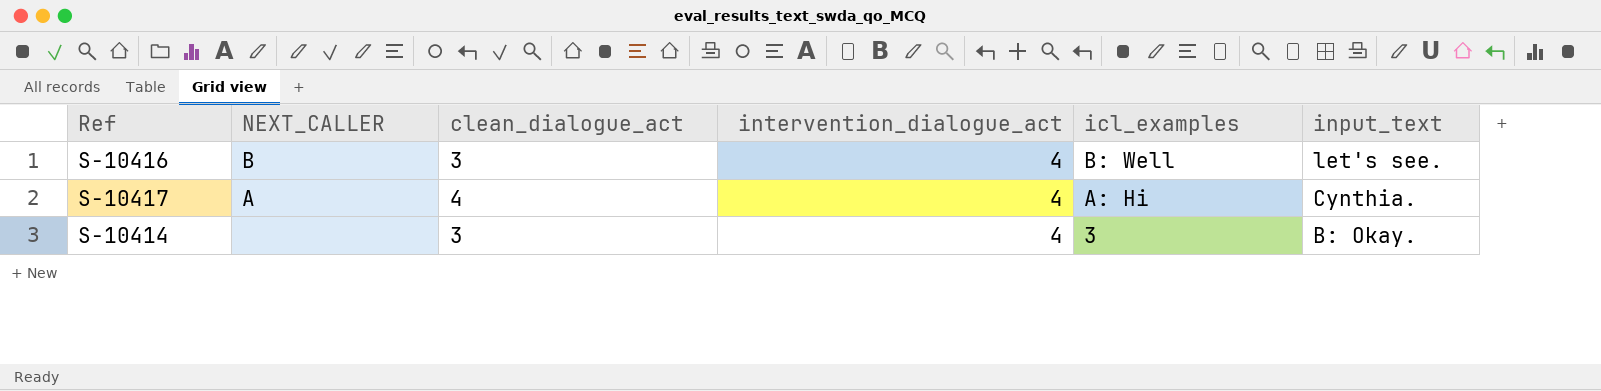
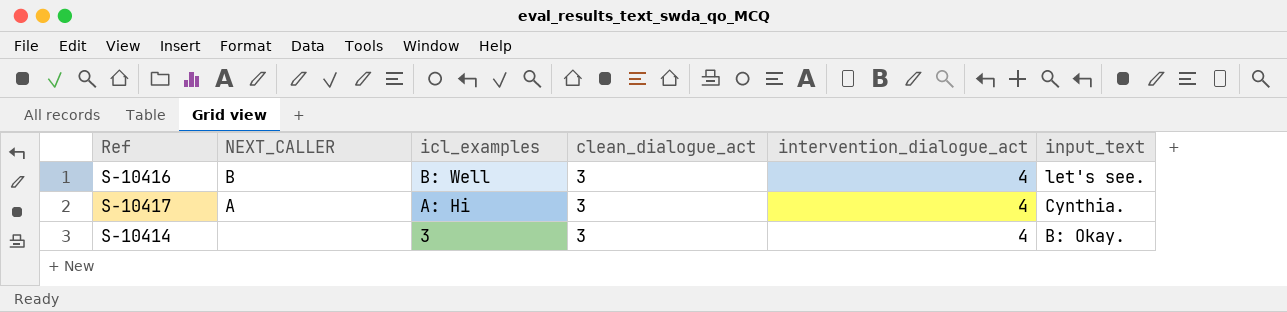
column icl_examples | position: 5 -> 3
S-10417 | clean_dialogue_act: 4 -> 3

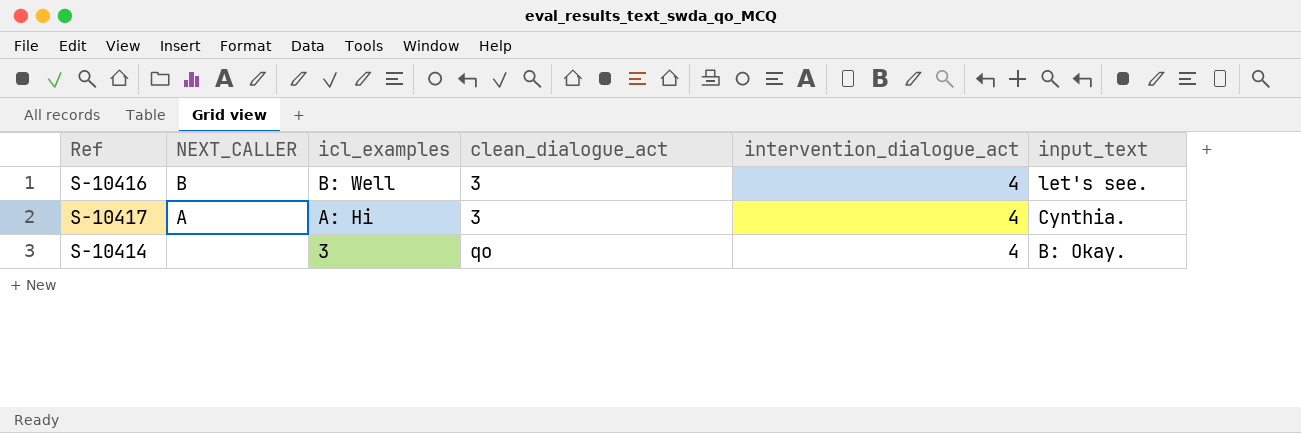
S-10414 | clean_dialogue_act: 3 -> qo

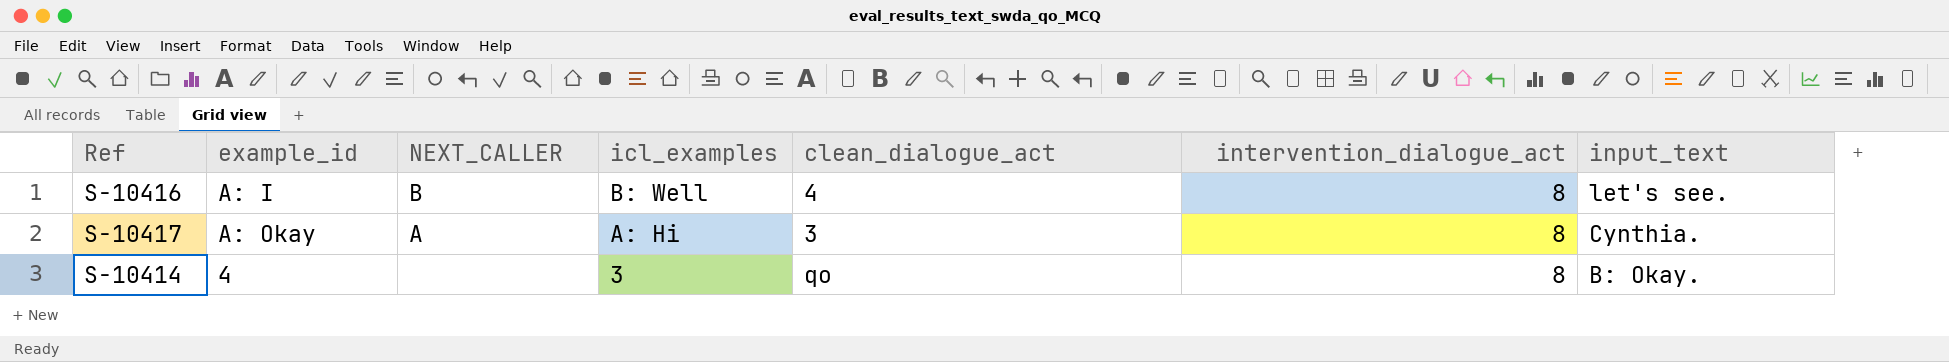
column example_id | position: none -> 2
S-10416 | clean_dialogue_act: 3 -> 4
S-10416 | intervention_dialogue_act: 4 -> 8
S-10417 | intervention_dialogue_act: 4 -> 8
S-10414 | intervention_dialogue_act: 4 -> 8

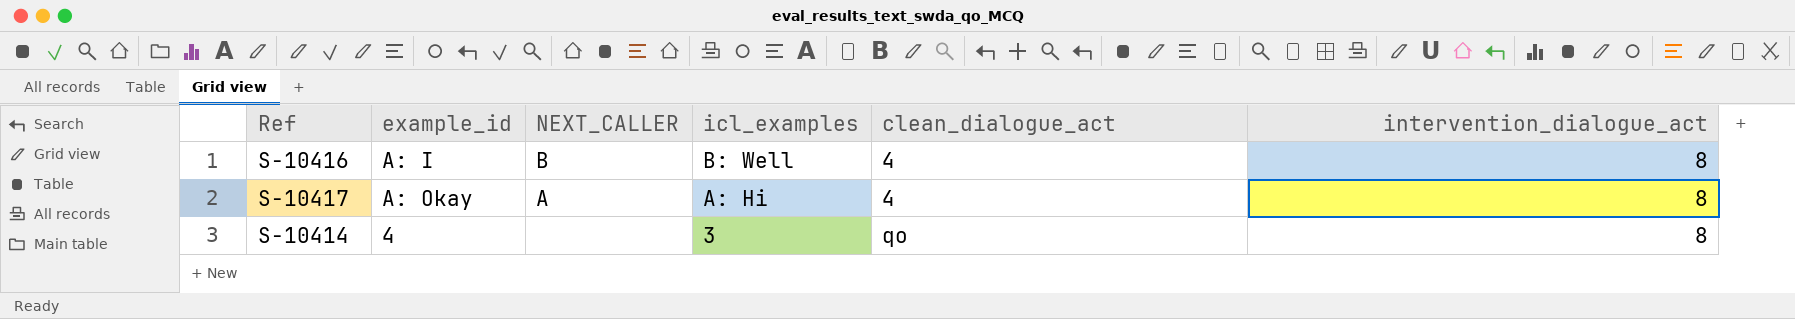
column input_text | position: 7 -> none
S-10417 | clean_dialogue_act: 3 -> 4

